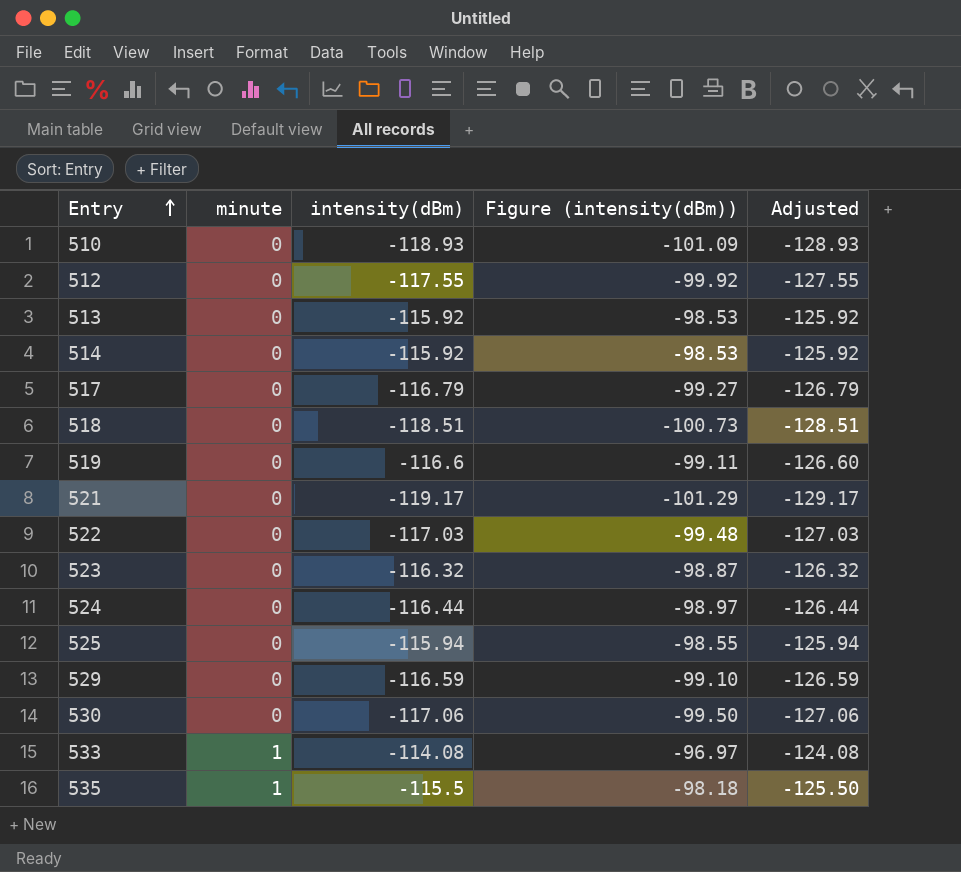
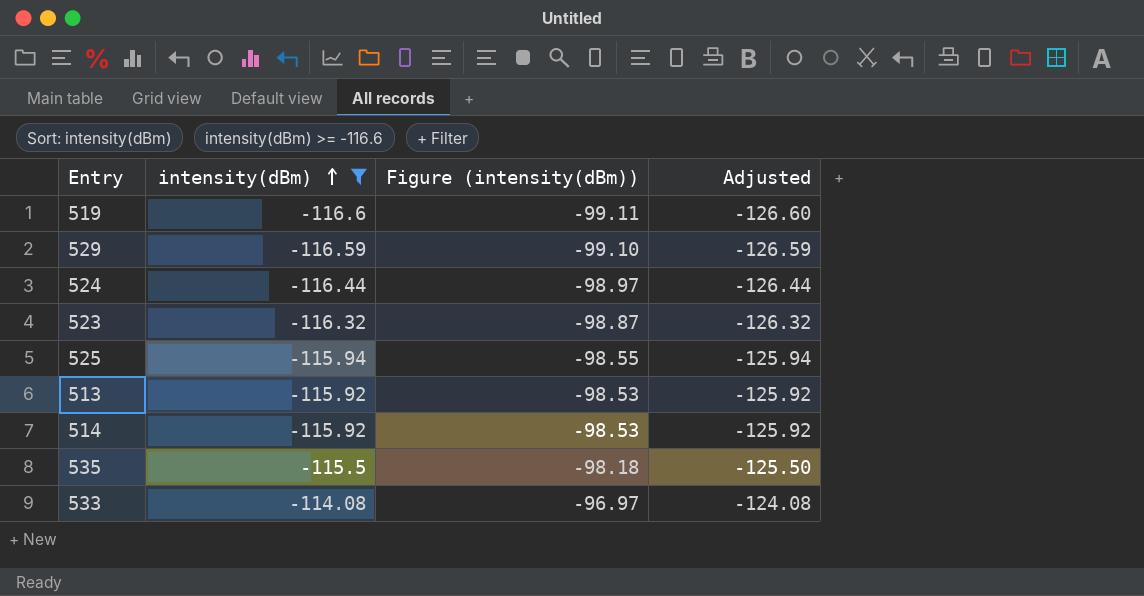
filter: none -> intensity(dBm) >= -116.6
row order: Entry ascending -> intensity(dBm) ascending
column minute | position: 2 -> none

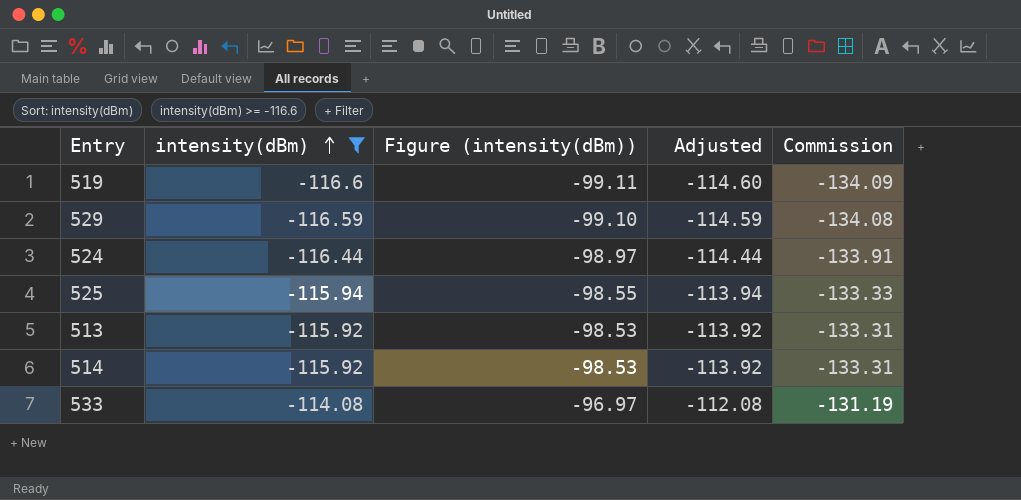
column Adjusted | formula: [intensity(dBm)] - 10 -> [intensity(dBm)] + 2
column Commission | formula: none -> [intensity(dBm)] * 1.15
row 523: -116.32 | -98.87 | -126.32 -> none
row 535: -115.5 | -98.18 | -125.50 -> none

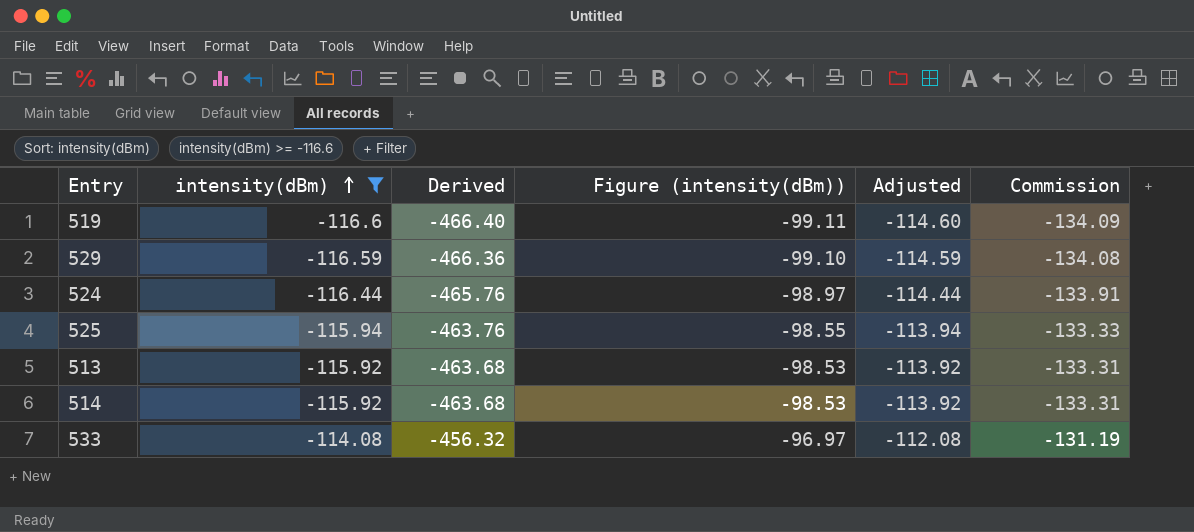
column Derived | formula: none -> [intensity(dBm)] * 4

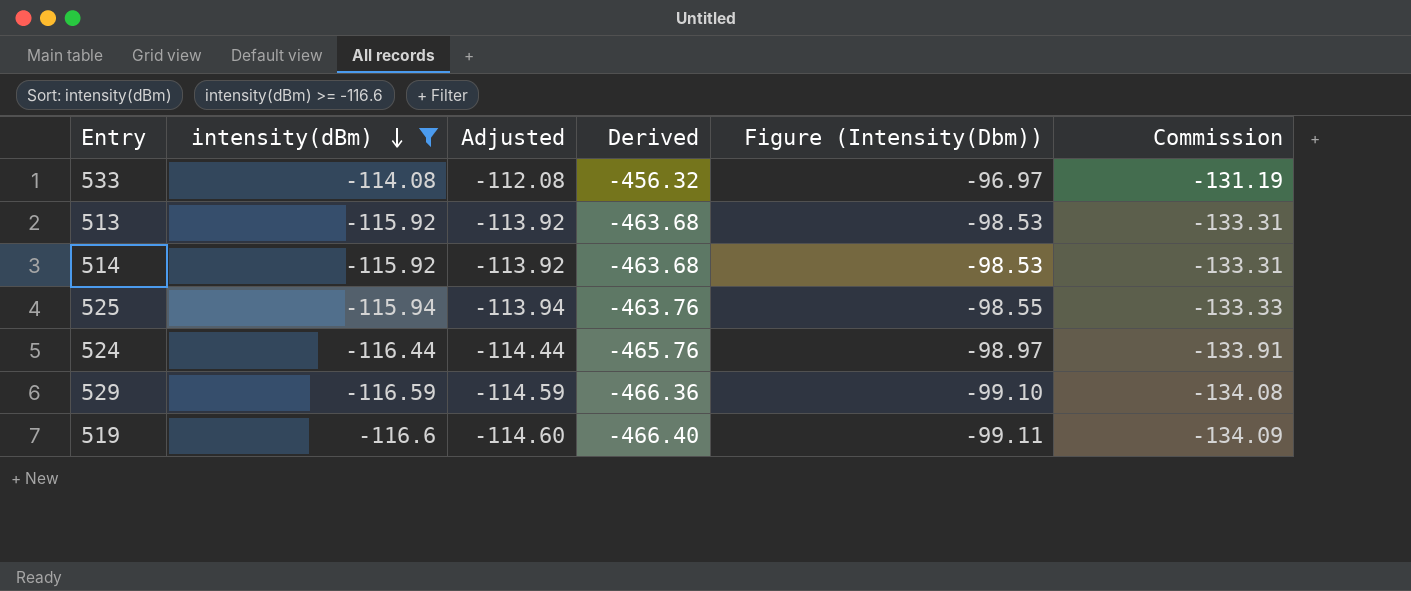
row order: intensity(dBm) ascending -> intensity(dBm) descending
column Adjusted | position: 5 -> 3
column name: Figure (intensity(dBm)) -> Figure (Intensity(Dbm))

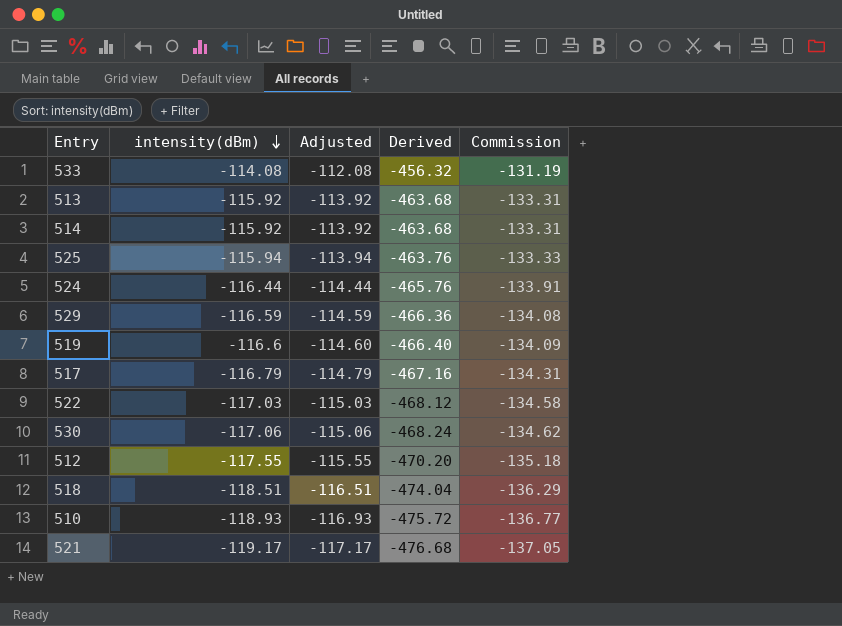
filter: intensity(dBm) >= -116.6 -> none
column Figure (Intensity(Dbm)) | formula: [intensity(dBm)] * 0.85 -> none

